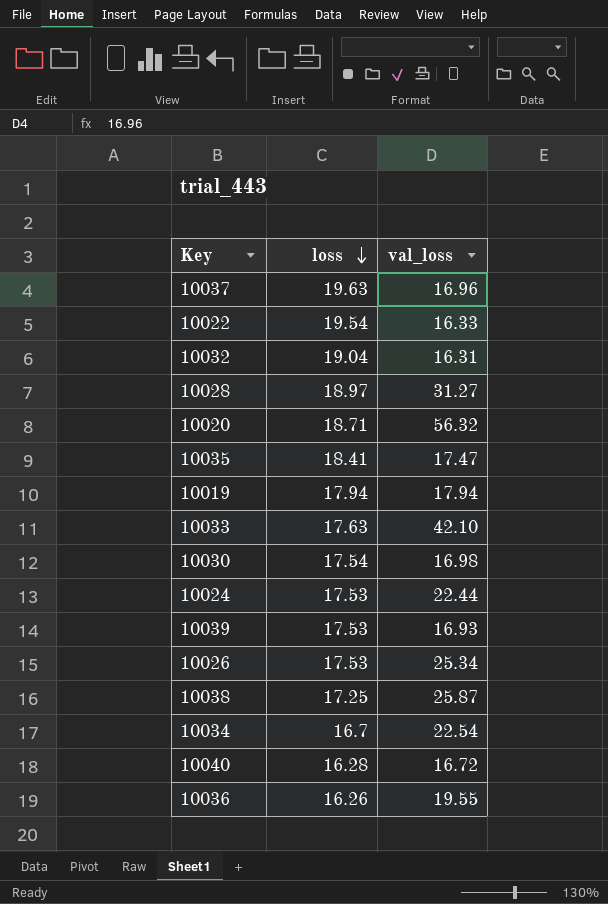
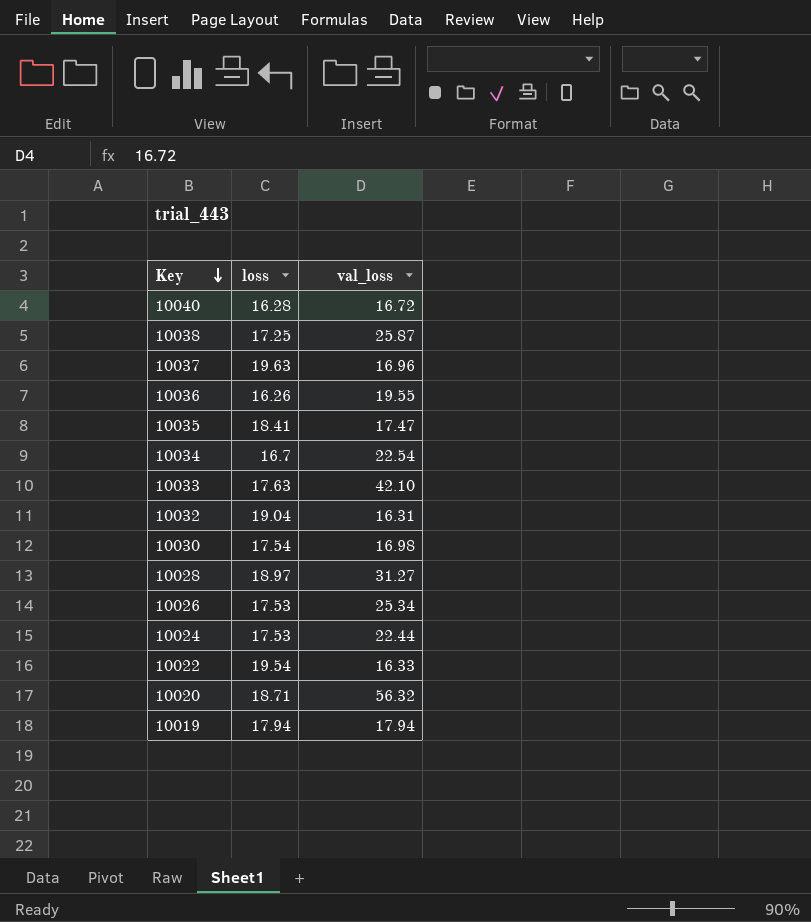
row order: loss descending -> Key descending
row 10039: 17.53 | 16.93 -> none

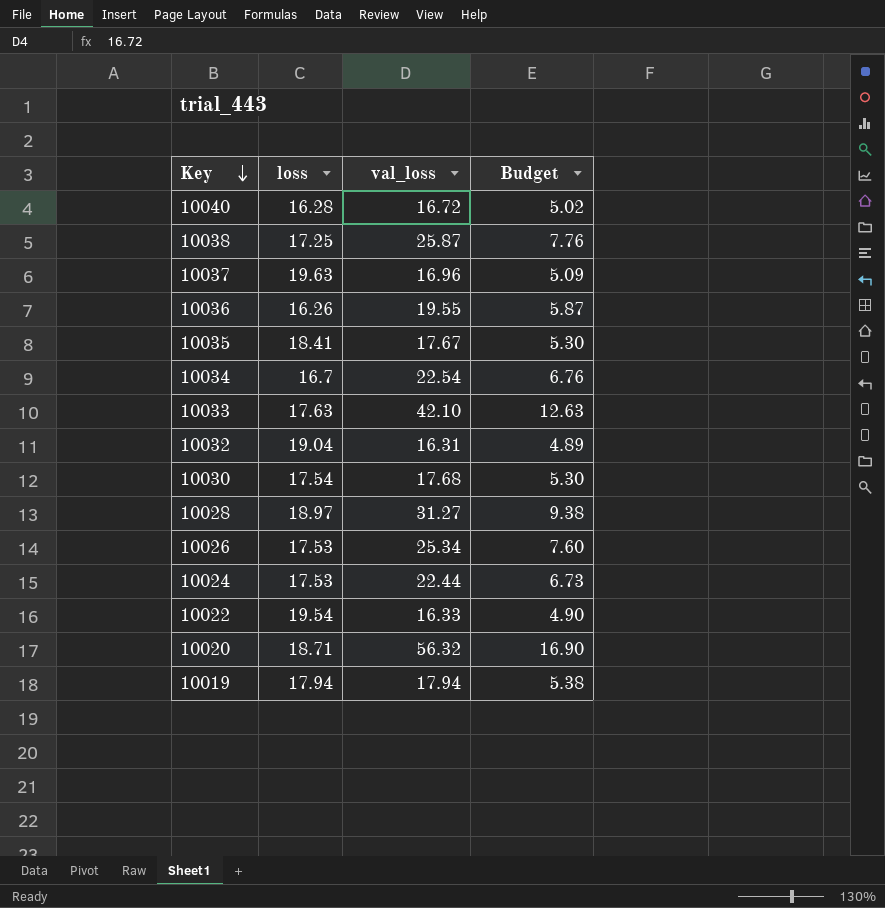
column Budget | formula: none -> [val_loss] * 0.3
10035 | val_loss: 17.47 -> 17.67
10030 | val_loss: 16.98 -> 17.68

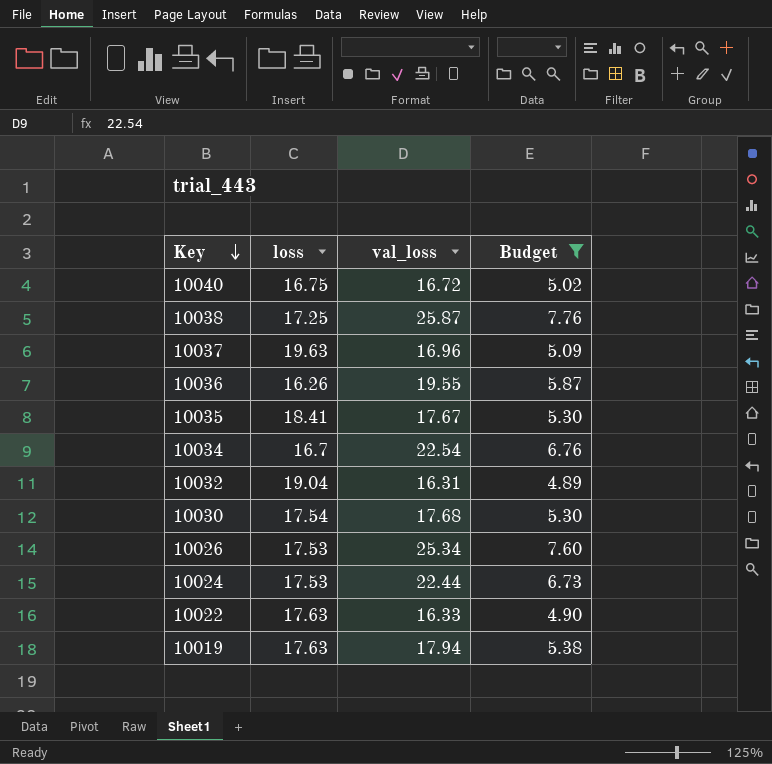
filter: none -> Budget <= 7.76
10040 | loss: 16.28 -> 16.75
10022 | loss: 19.54 -> 17.63
10019 | loss: 17.94 -> 17.63

